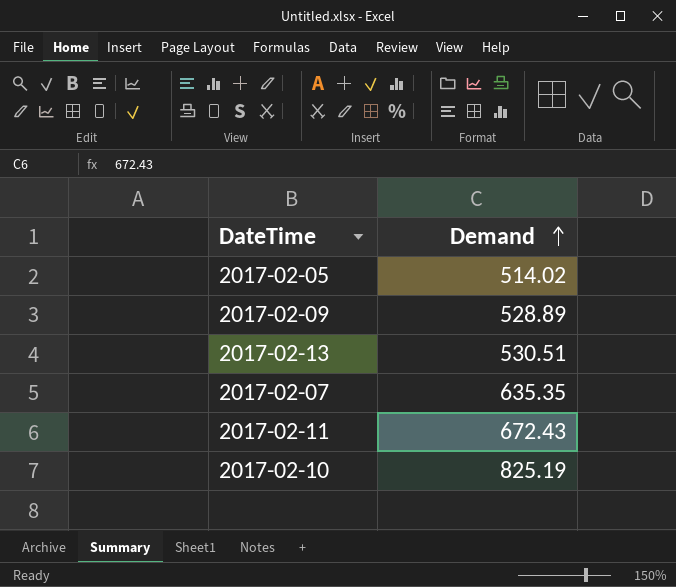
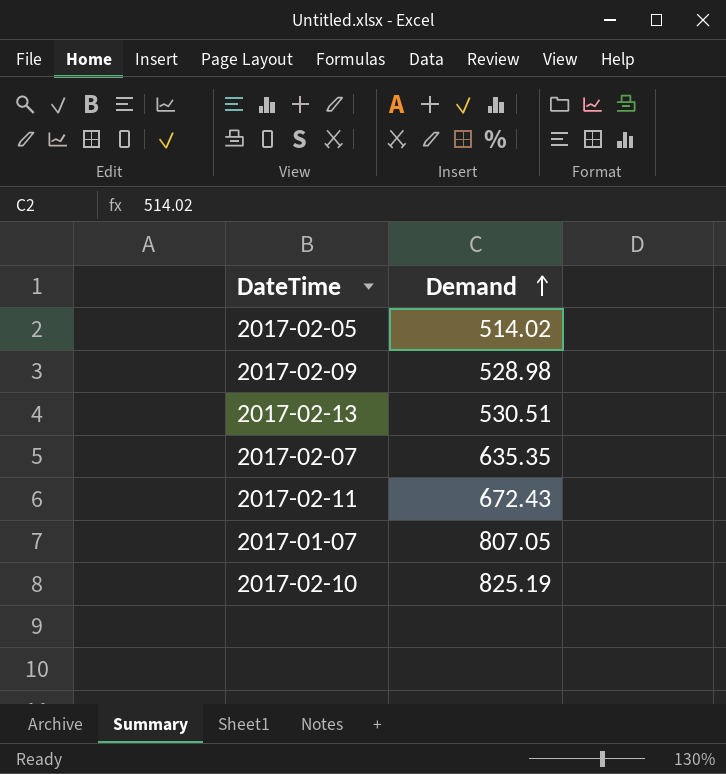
2017-02-09 | Demand: 528.89 -> 528.98
row 2017-01-07: none -> 807.05

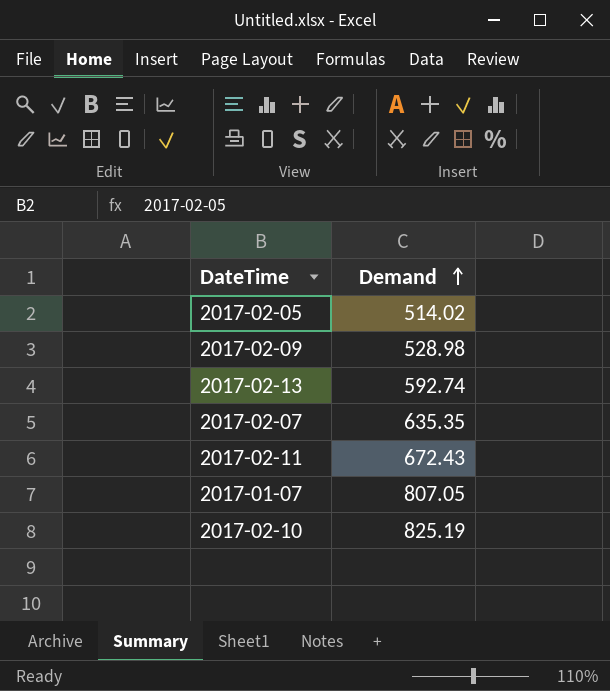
2017-02-13 | Demand: 530.51 -> 592.74

